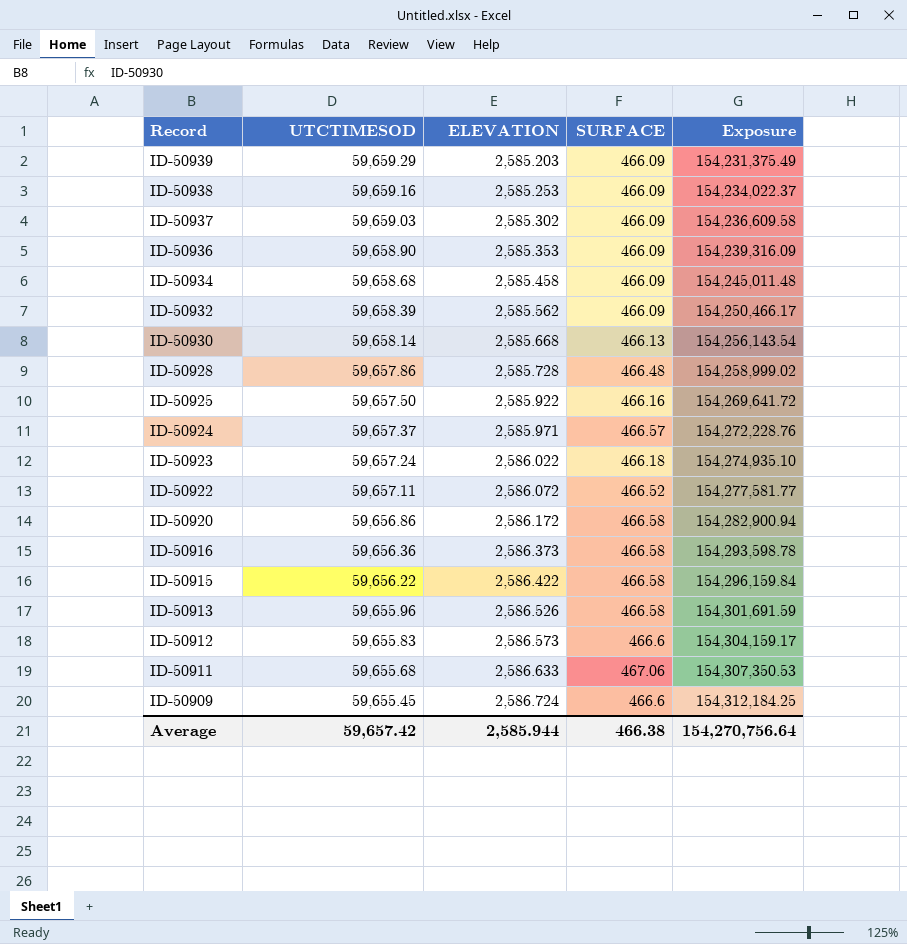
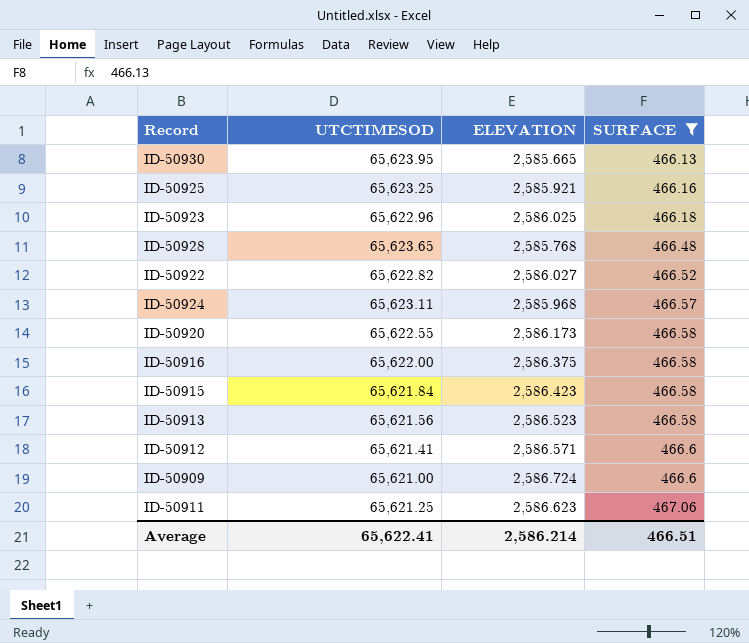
filter: none -> SURFACE != 466.09
row order: Record descending -> SURFACE ascending
column Exposure | formula: [UTCTIMESOD] * [ELEVATION] -> none
ID-50930 | UTCTIMESOD: 59,658.14 -> 65,623.95
ID-50930 | ELEVATION: 2,585.668 -> 2,585.665
ID-50925 | UTCTIMESOD: 59,657.50 -> 65,623.25
ID-50925 | ELEVATION: 2,585.922 -> 2,585.921
ID-50923 | UTCTIMESOD: 59,657.24 -> 65,622.96
ID-50923 | ELEVATION: 2,586.022 -> 2,586.025
ID-50928 | UTCTIMESOD: 59,657.86 -> 65,623.65
ID-50928 | ELEVATION: 2,585.728 -> 2,585.768
ID-50922 | UTCTIMESOD: 59,657.11 -> 65,622.82
ID-50922 | ELEVATION: 2,586.072 -> 2,586.027
ID-50924 | UTCTIMESOD: 59,657.37 -> 65,623.11
ID-50924 | ELEVATION: 2,585.971 -> 2,585.968
ID-50920 | UTCTIMESOD: 59,656.86 -> 65,622.55
ID-50920 | ELEVATION: 2,586.172 -> 2,586.173
ID-50916 | UTCTIMESOD: 59,656.36 -> 65,622.00
ID-50916 | ELEVATION: 2,586.373 -> 2,586.375
ID-50915 | UTCTIMESOD: 59,656.22 -> 65,621.84
ID-50915 | ELEVATION: 2,586.422 -> 2,586.423
ID-50913 | UTCTIMESOD: 59,655.96 -> 65,621.56
ID-50913 | ELEVATION: 2,586.526 -> 2,586.523
ID-50912 | UTCTIMESOD: 59,655.83 -> 65,621.41
ID-50912 | ELEVATION: 2,586.573 -> 2,586.571
ID-50909 | UTCTIMESOD: 59,655.45 -> 65,621.00
ID-50911 | UTCTIMESOD: 59,655.68 -> 65,621.25
ID-50911 | ELEVATION: 2,586.633 -> 2,586.623
Average | UTCTIMESOD: 59,657.42 -> 65,622.41
Average | ELEVATION: 2,585.944 -> 2,586.214
Average | SURFACE: 466.38 -> 466.51

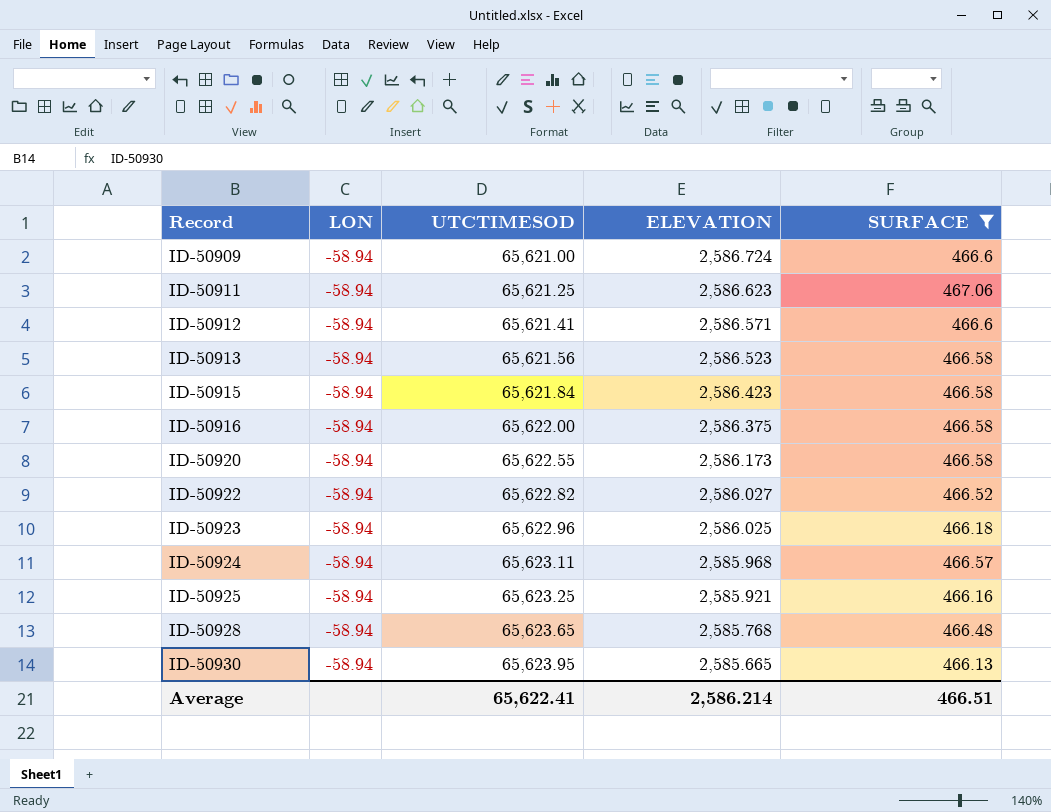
row order: SURFACE ascending -> Record ascending
column LON | position: none -> 2

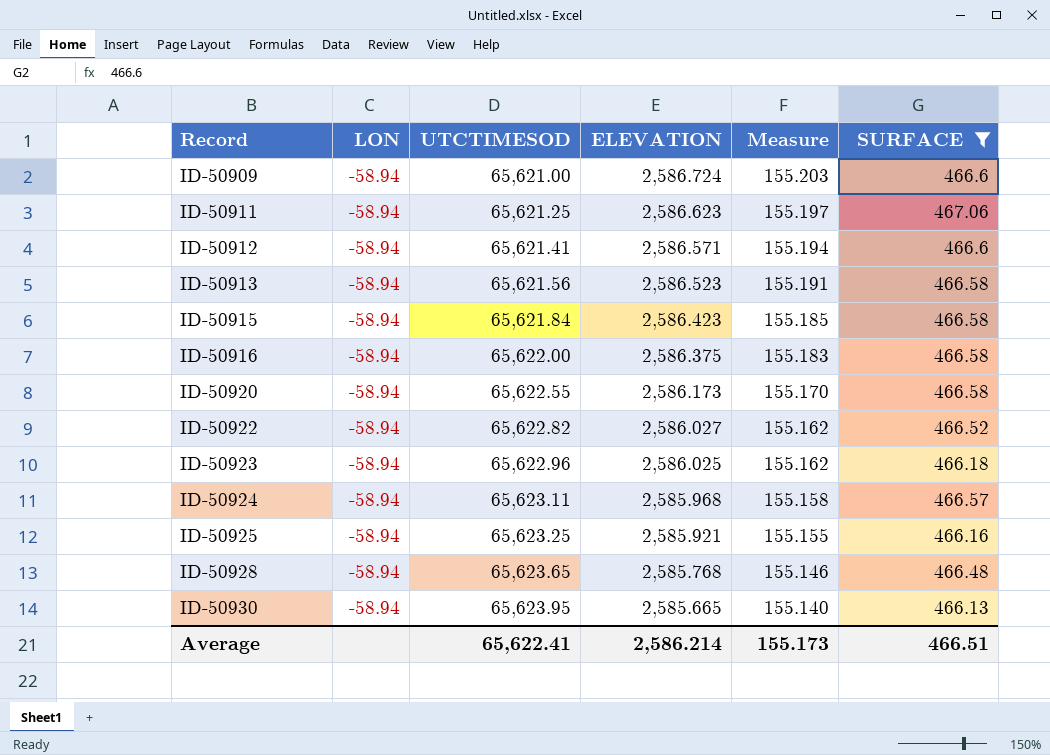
column Measure | formula: none -> [ELEVATION] * 0.06

